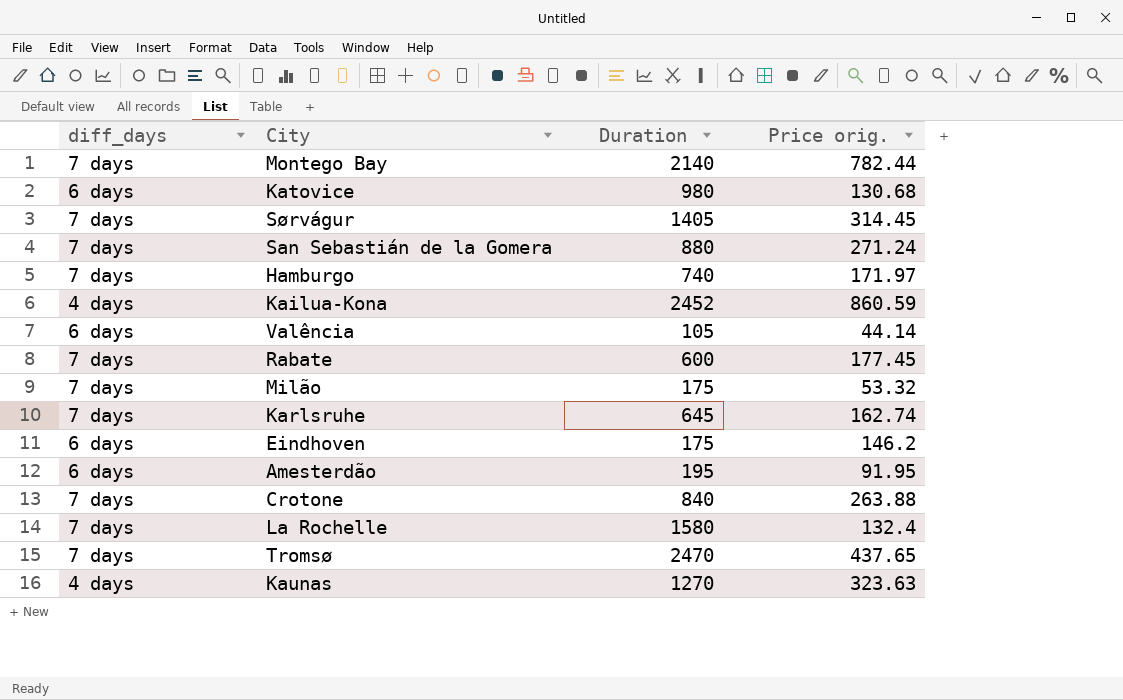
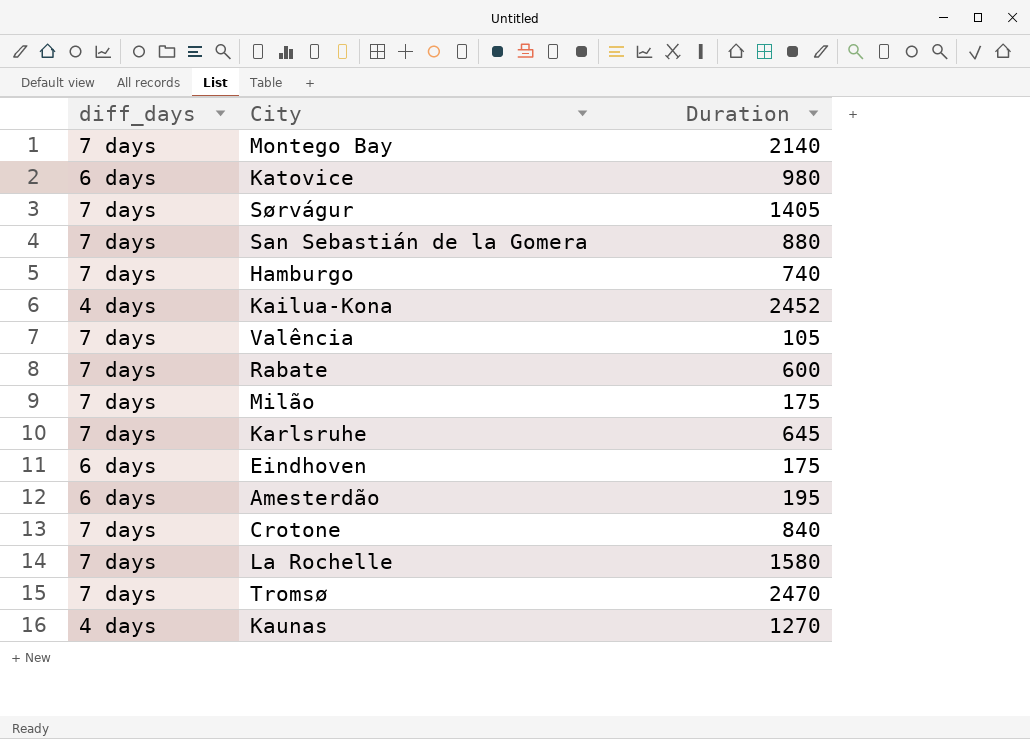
column Price orig. | position: 4 -> none
Valência | diff_days: 6 days -> 7 days

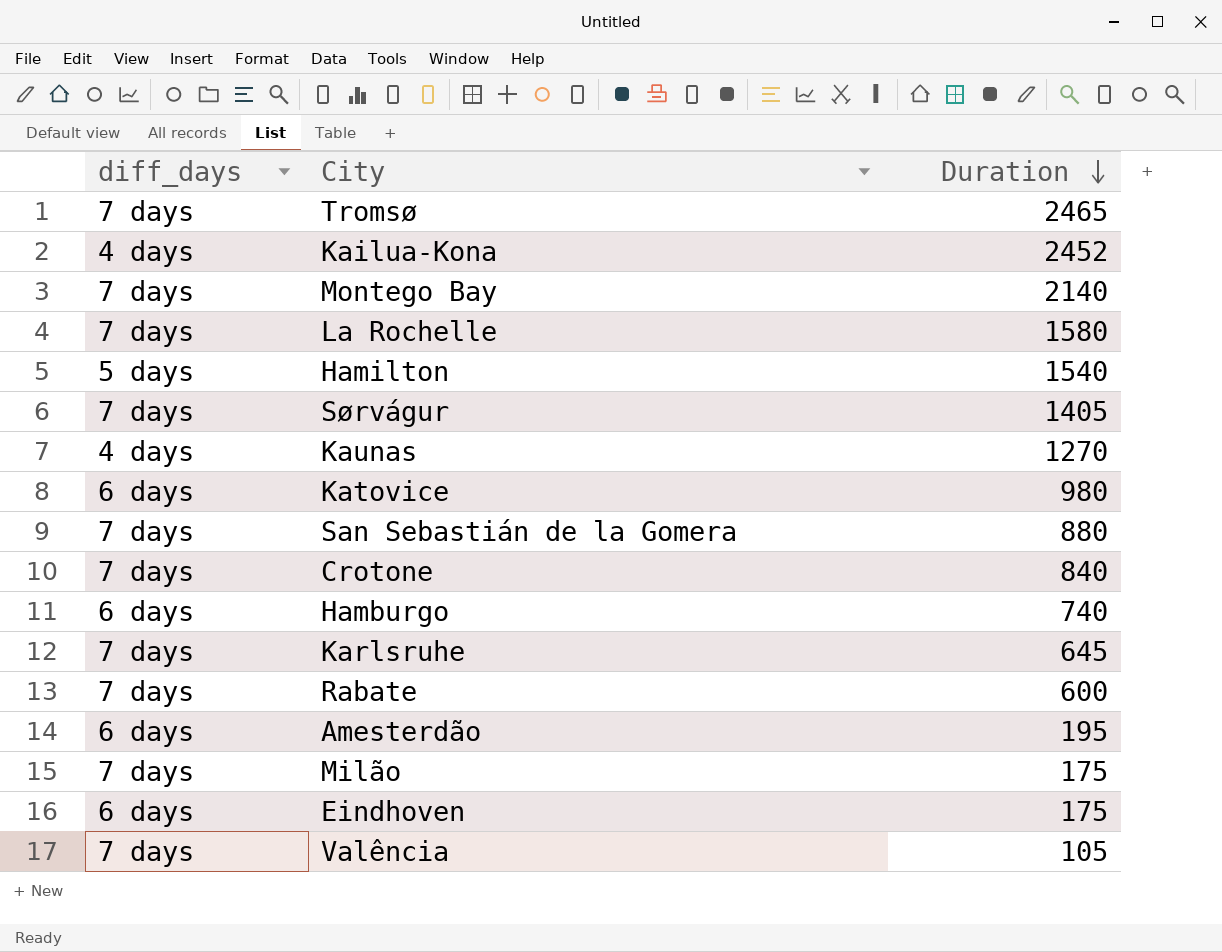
row order: none -> Duration descending
Tromsø | Duration: 2470 -> 2465
row Hamilton: none -> 5 days | 1540
Hamburgo | diff_days: 7 days -> 6 days

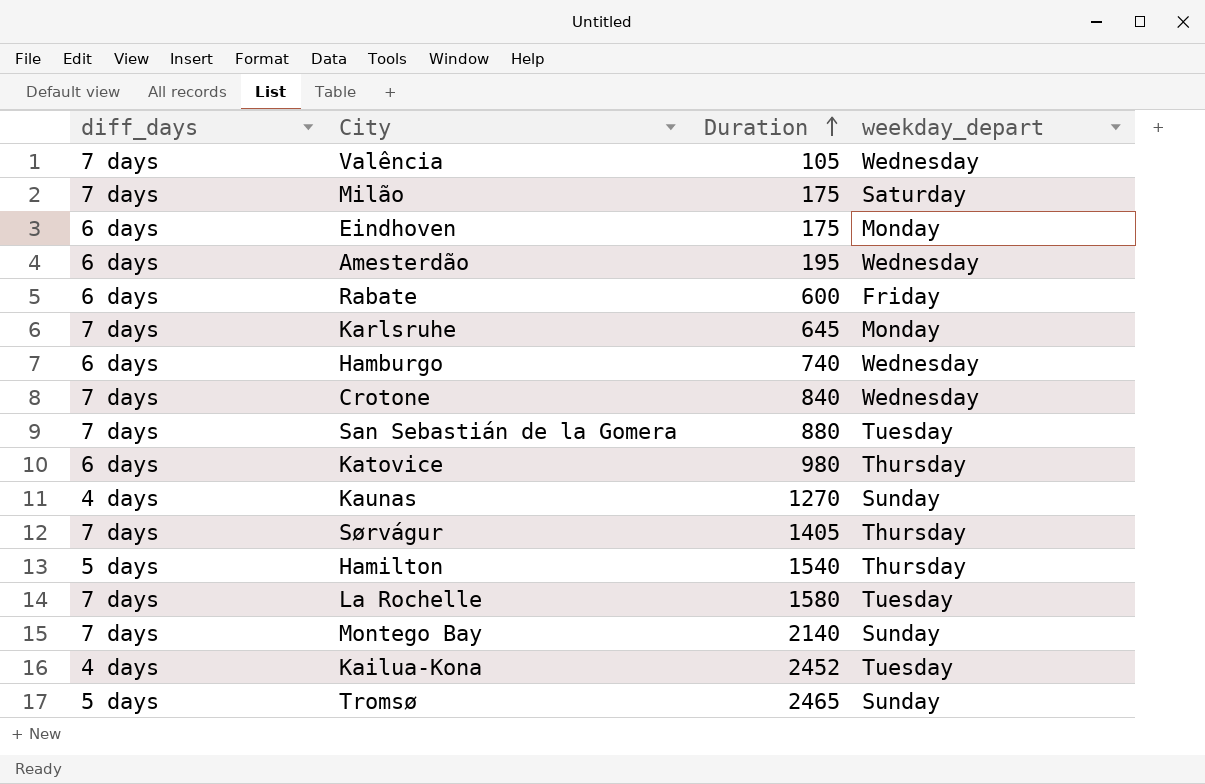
row order: Duration descending -> Duration ascending
column weekday_depart | position: none -> 4
Rabate | diff_days: 7 days -> 6 days
Tromsø | diff_days: 7 days -> 5 days

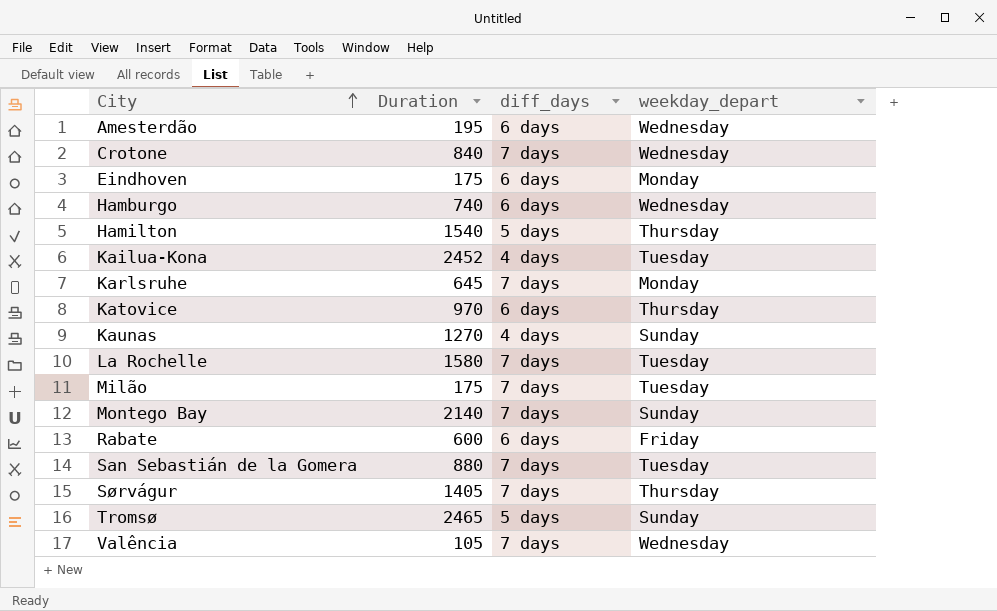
row order: Duration ascending -> City ascending
column diff_days | position: 1 -> 3
Katovice | Duration: 980 -> 970
Milão | weekday_depart: Saturday -> Tuesday

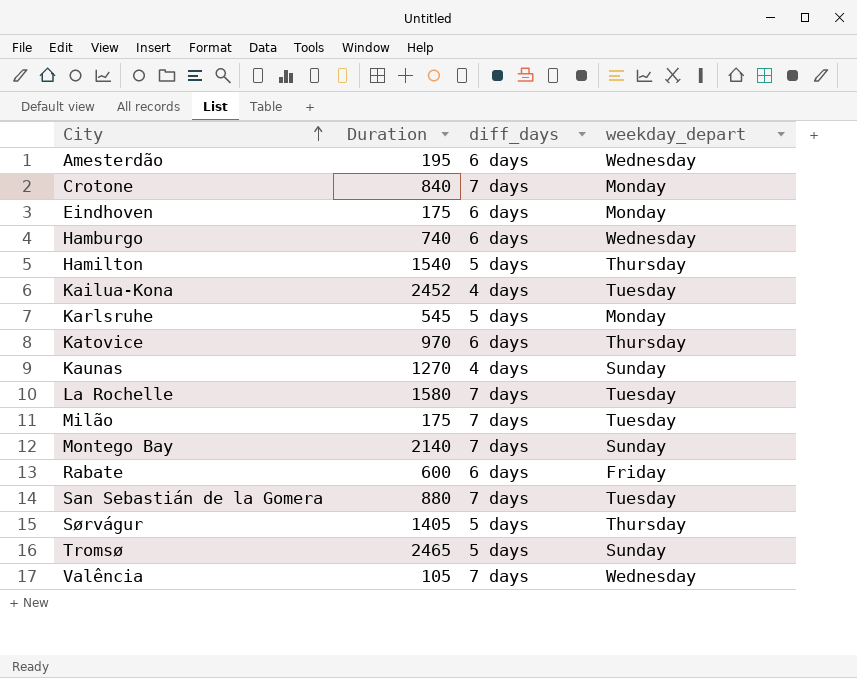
Crotone | weekday_depart: Wednesday -> Monday
Karlsruhe | Duration: 645 -> 545
Karlsruhe | diff_days: 7 days -> 5 days
Sørvágur | diff_days: 7 days -> 5 days

